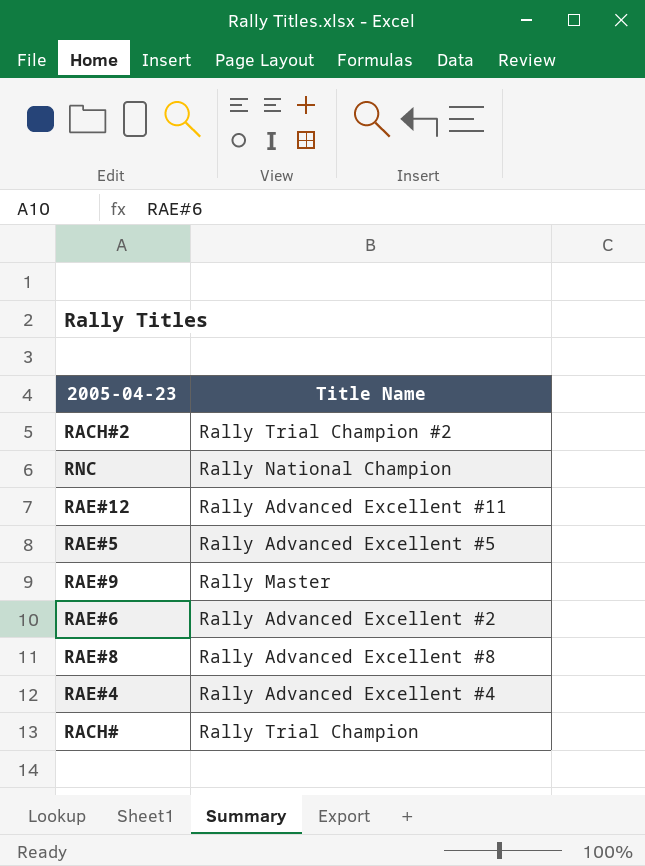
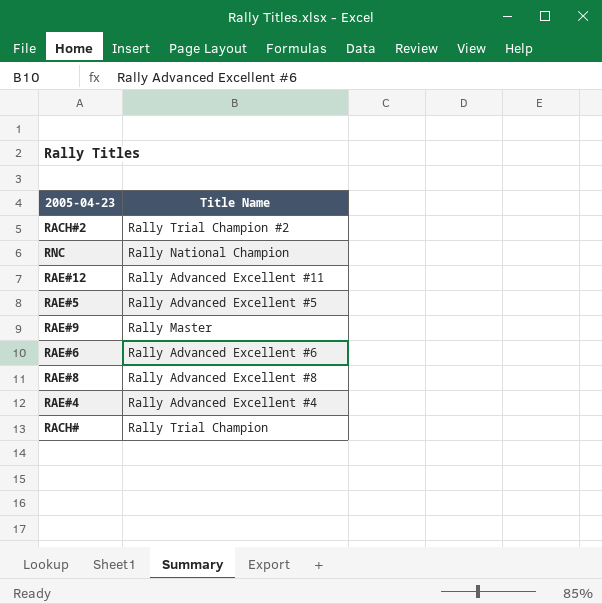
RAE#6 | Title Name: Rally Advanced Excellent #2 -> Rally Advanced Excellent #6

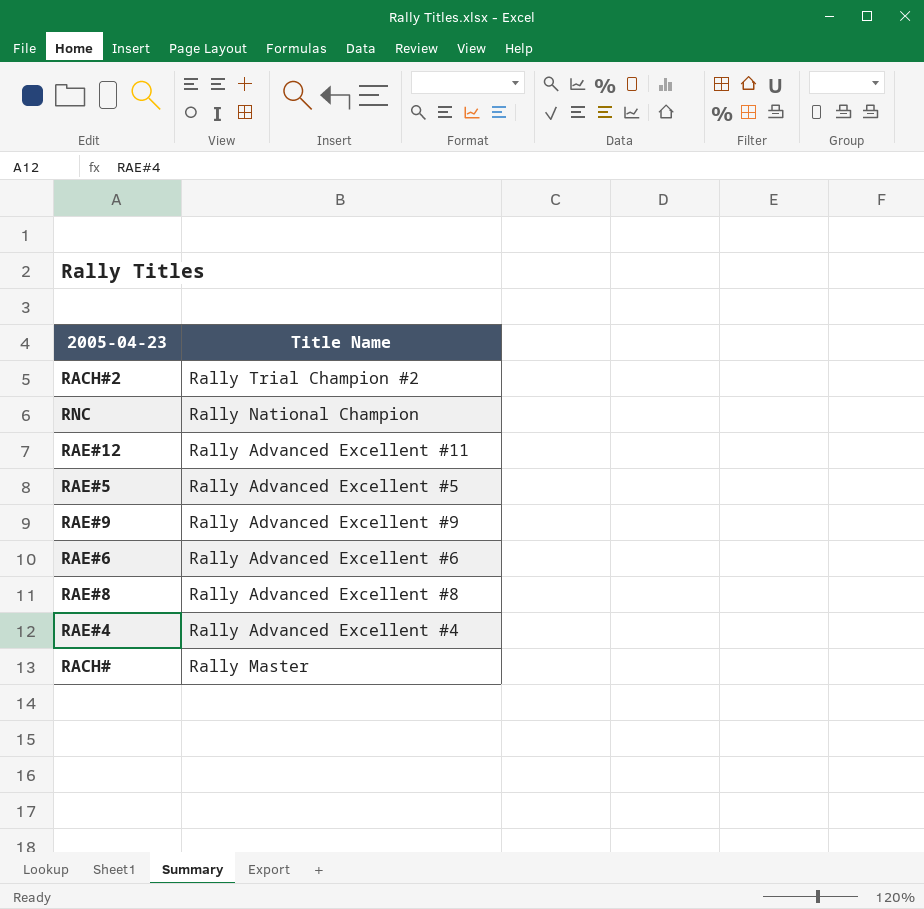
RAE#9 | Title Name: Rally Master -> Rally Advanced Excellent #9
RACH# | Title Name: Rally Trial Champion -> Rally Master

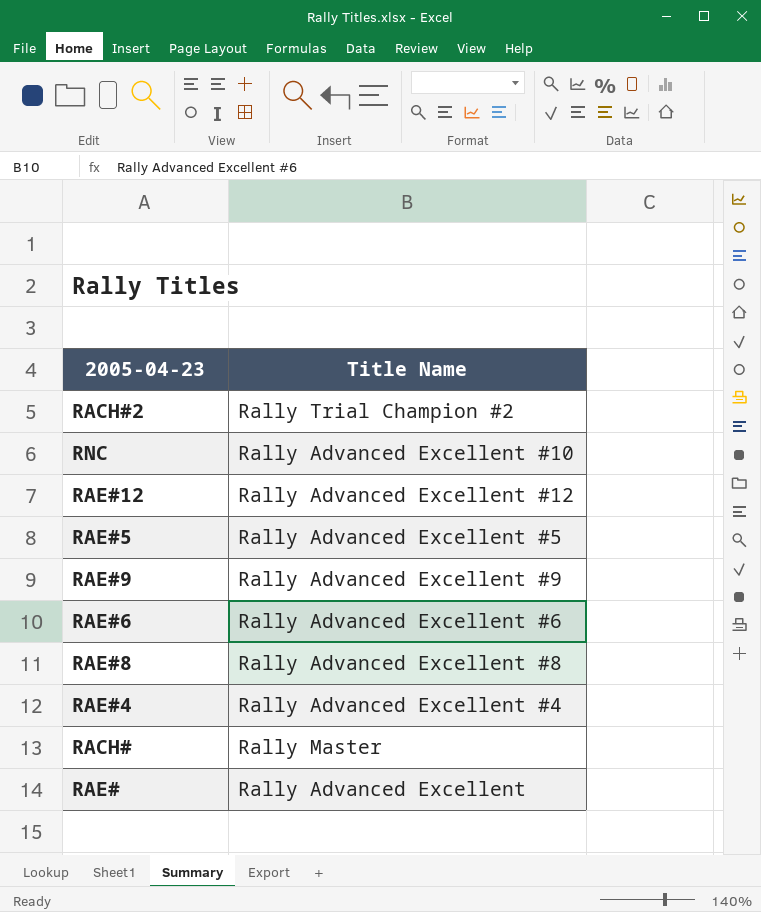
RNC | Title Name: Rally National Champion -> Rally Advanced Excellent #10
RAE#12 | Title Name: Rally Advanced Excellent #11 -> Rally Advanced Excellent #12
row RAE#: none -> Rally Advanced Excellent

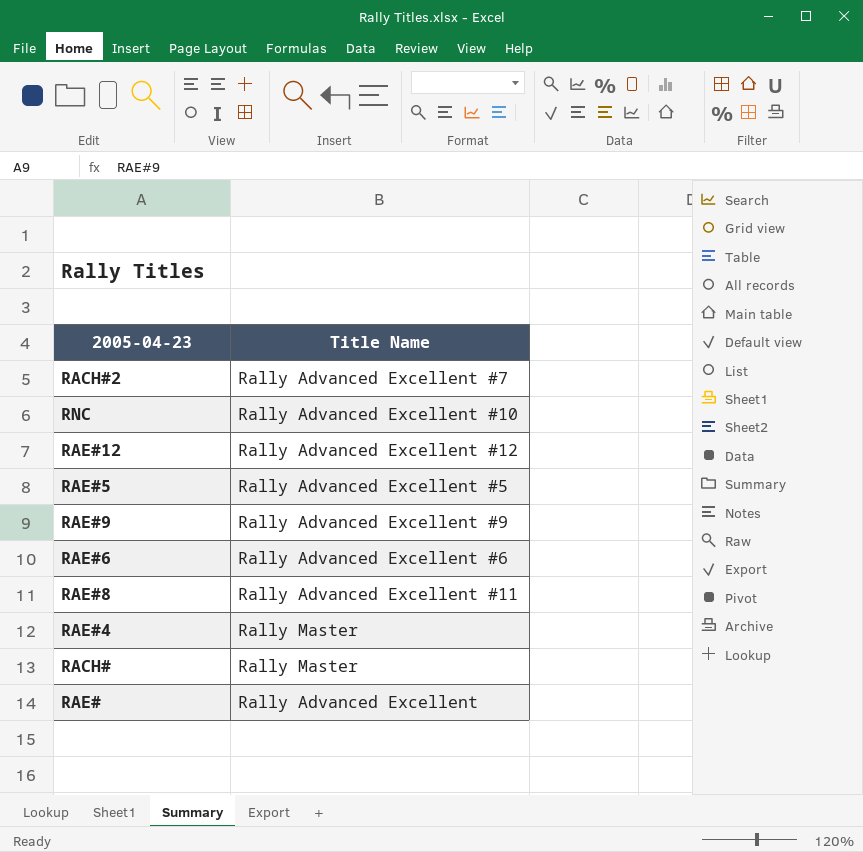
RACH#2 | Title Name: Rally Trial Champion #2 -> Rally Advanced Excellent #7
RAE#8 | Title Name: Rally Advanced Excellent #8 -> Rally Advanced Excellent #11
RAE#4 | Title Name: Rally Advanced Excellent #4 -> Rally Master

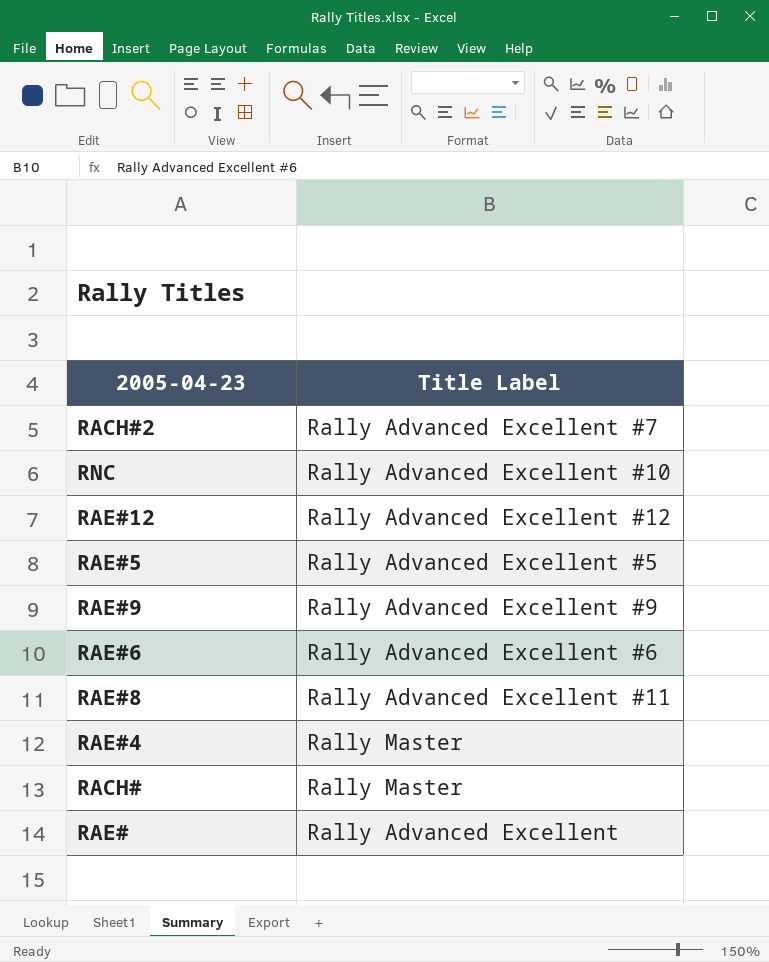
column name: Title Name -> Title Label

